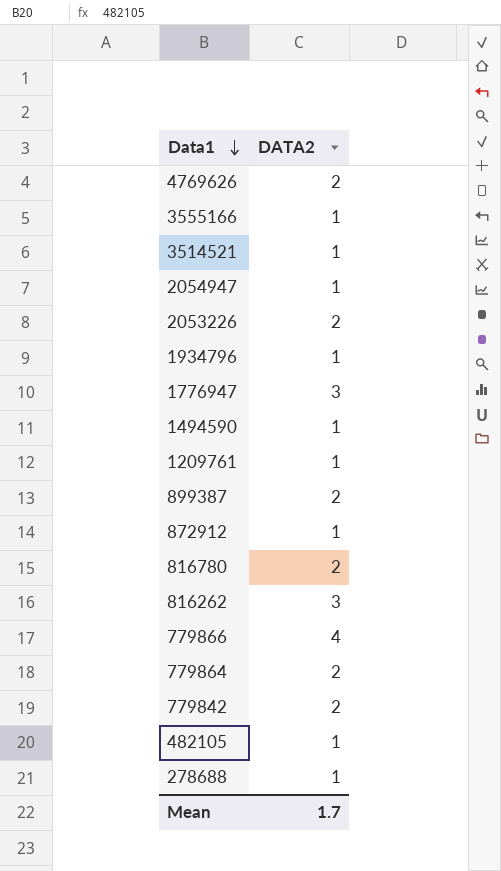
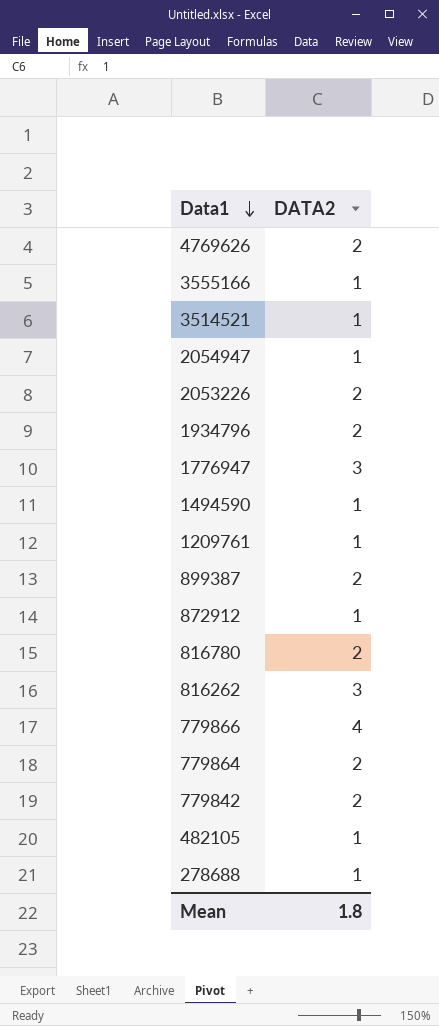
1934796 | DATA2: 1 -> 2
Mean | DATA2: 1.7 -> 1.8

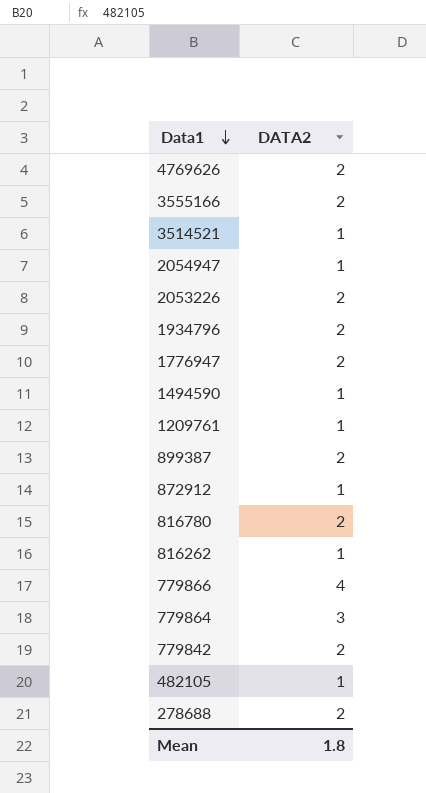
3555166 | DATA2: 1 -> 2
1776947 | DATA2: 3 -> 2
816262 | DATA2: 3 -> 1
779864 | DATA2: 2 -> 3
278688 | DATA2: 1 -> 2

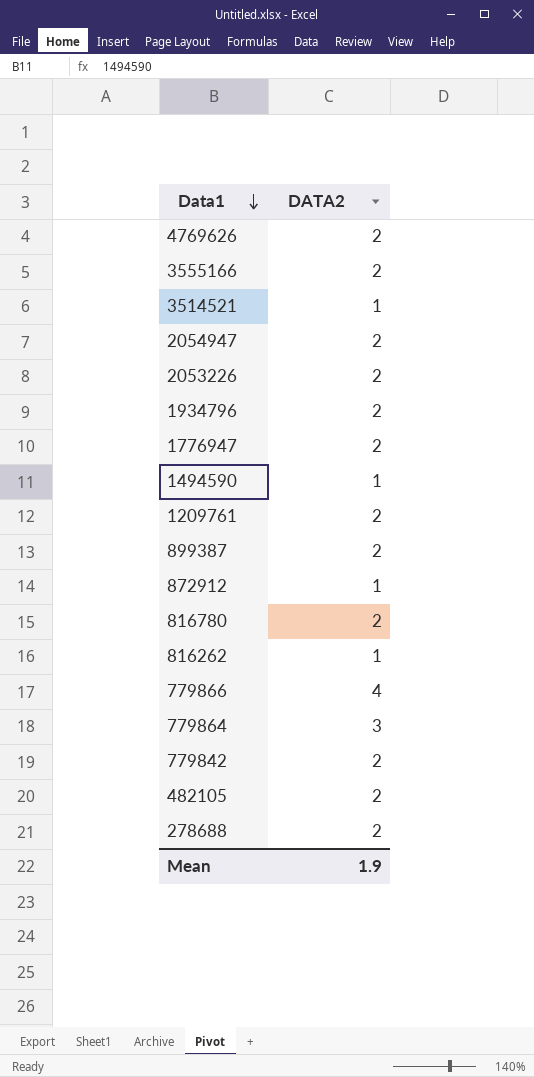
2054947 | DATA2: 1 -> 2
1209761 | DATA2: 1 -> 2
482105 | DATA2: 1 -> 2
Mean | DATA2: 1.8 -> 1.9

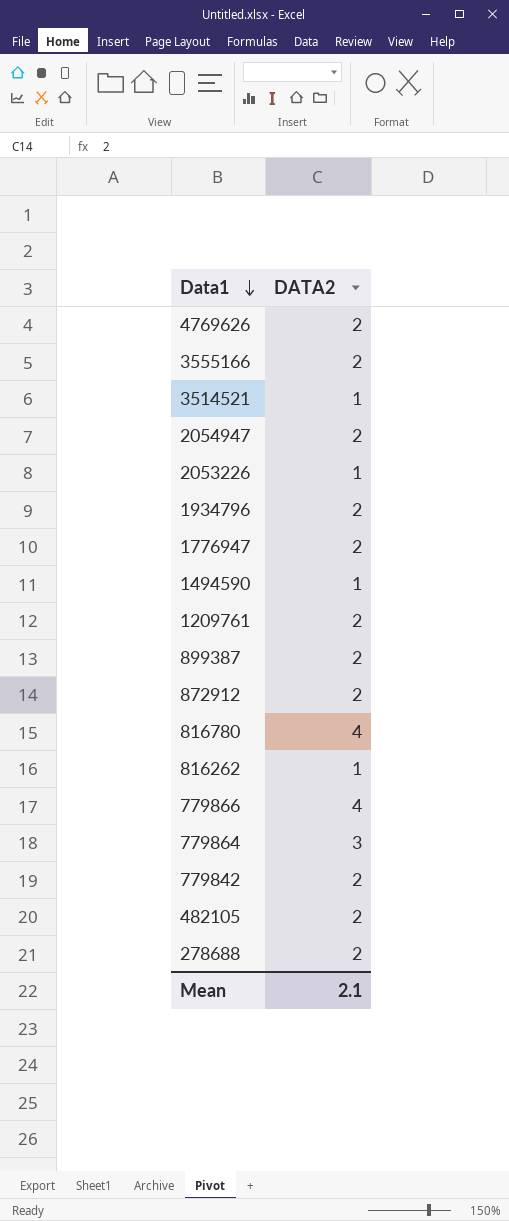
2053226 | DATA2: 2 -> 1
872912 | DATA2: 1 -> 2
816780 | DATA2: 2 -> 4
Mean | DATA2: 1.9 -> 2.1

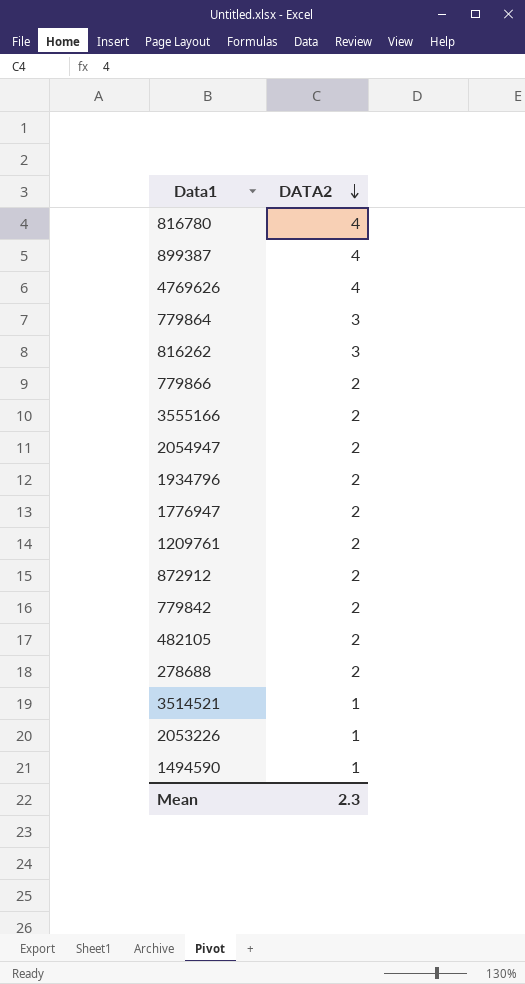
row order: Data1 descending -> DATA2 descending
899387 | DATA2: 2 -> 4
4769626 | DATA2: 2 -> 4
816262 | DATA2: 1 -> 3
779866 | DATA2: 4 -> 2
Mean | DATA2: 2.1 -> 2.3

